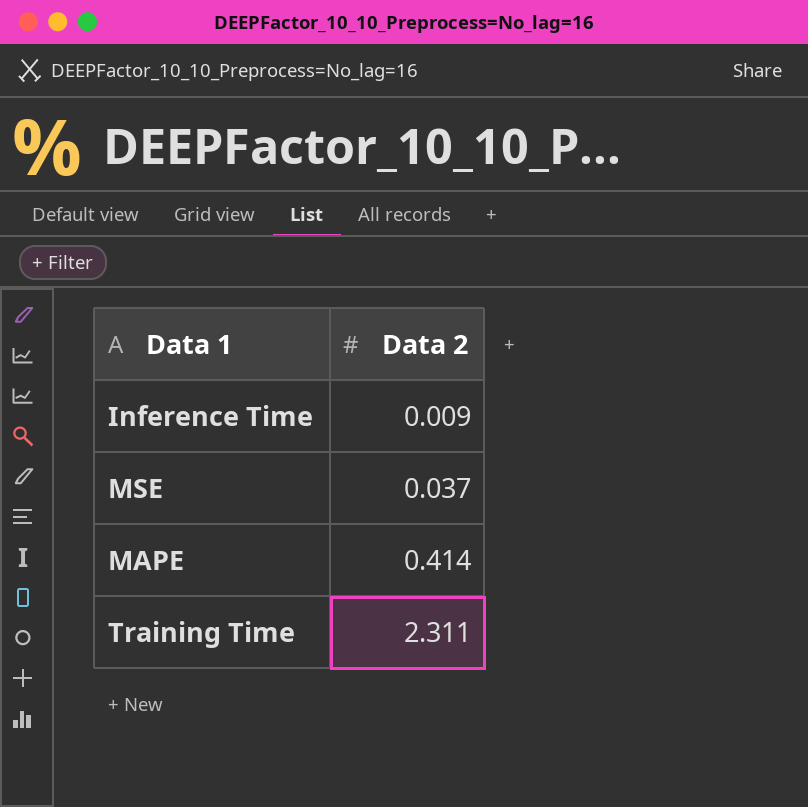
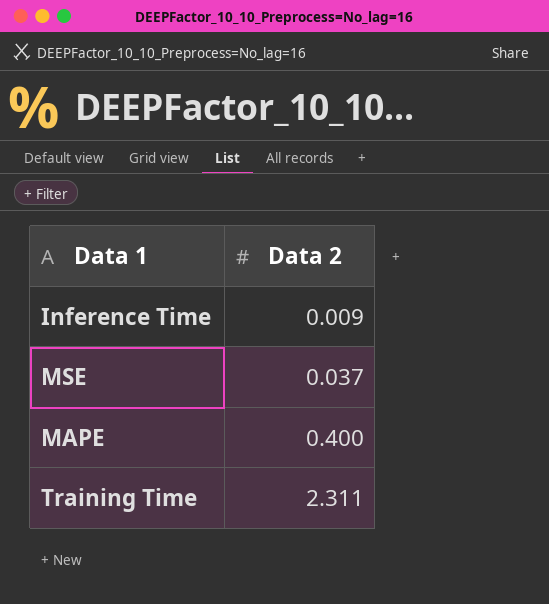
MAPE | Data 2: 0.414 -> 0.400

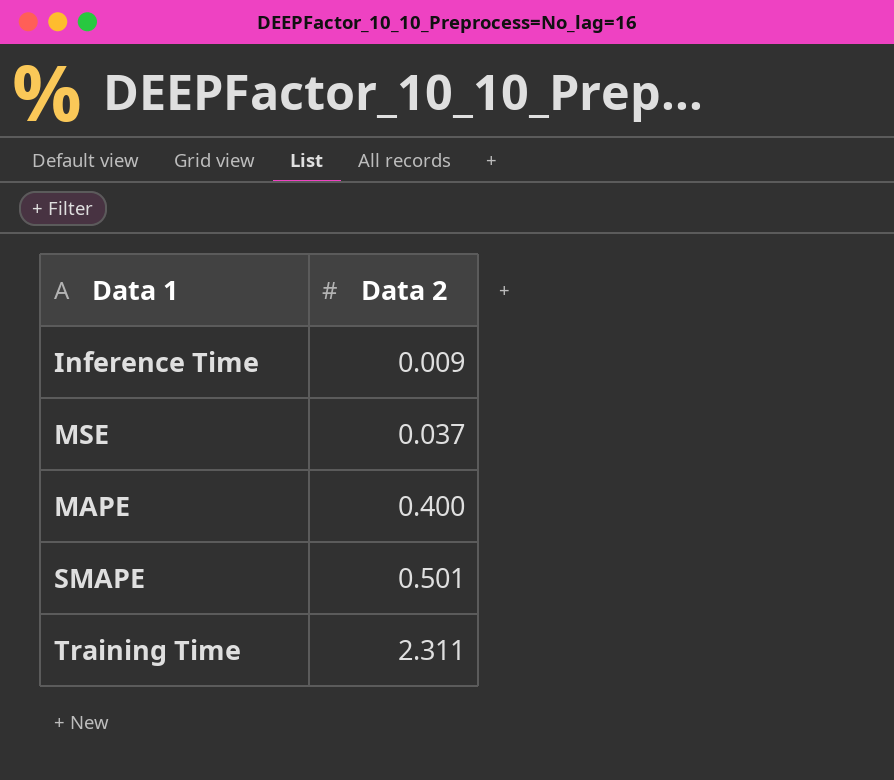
row SMAPE: none -> 0.501

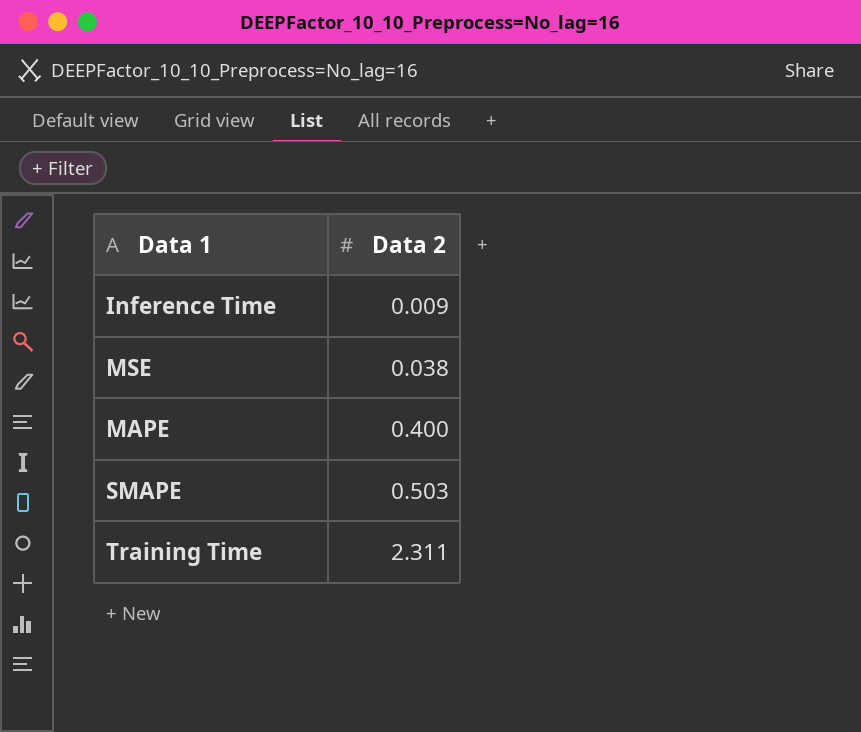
MSE | Data 2: 0.037 -> 0.038
SMAPE | Data 2: 0.501 -> 0.503

